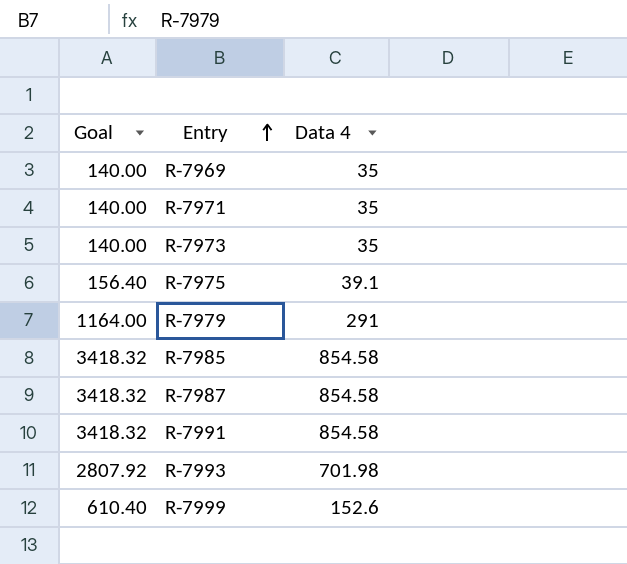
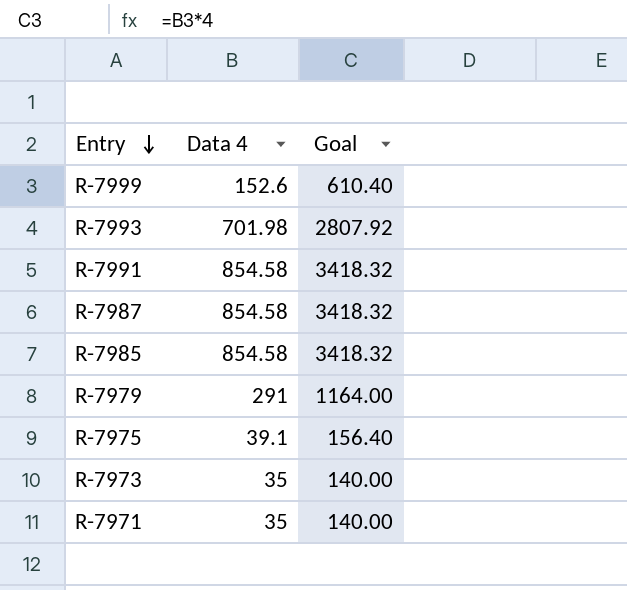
row order: Entry ascending -> Entry descending
column Goal | position: 1 -> 3
row R-7969: 140.00 | 35 -> none

